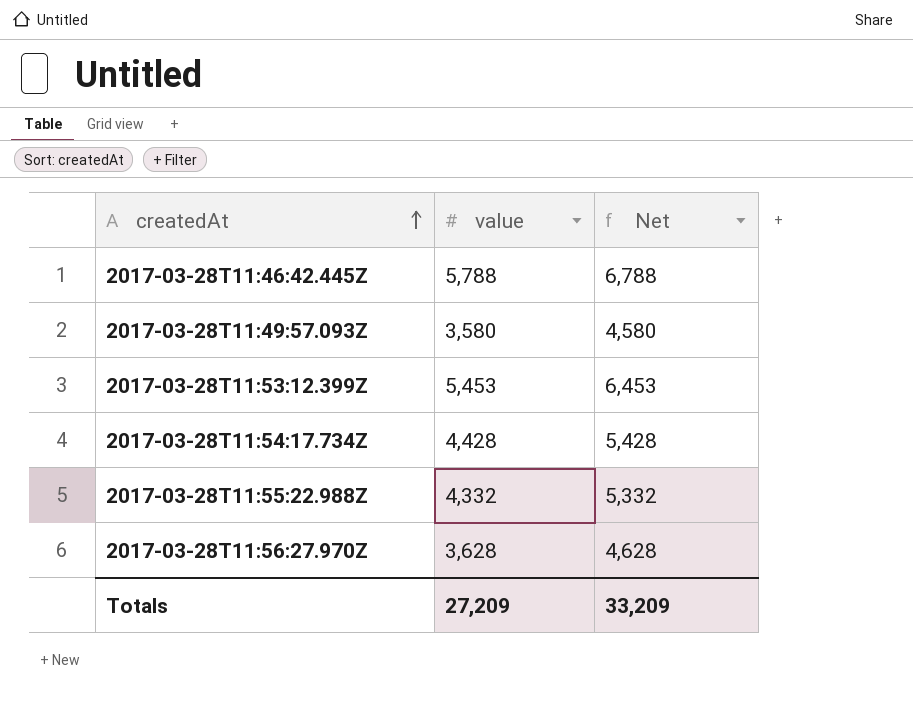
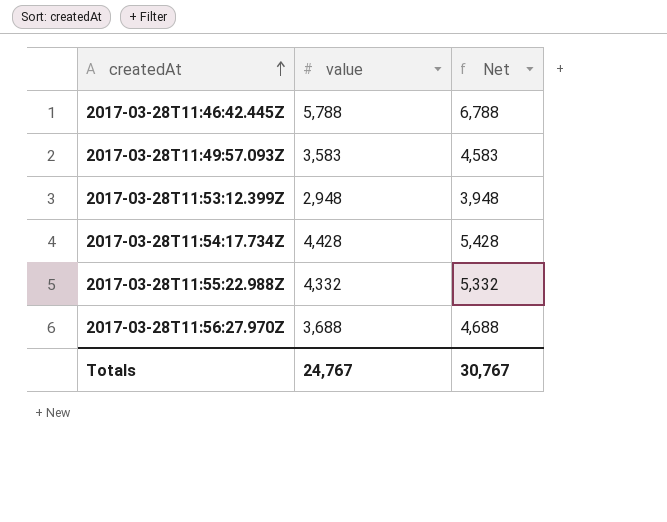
2017-03-28T11:49:57.093Z | value: 3,580 -> 3,583
2017-03-28T11:49:57.093Z | Net: 4,580 -> 4,583
2017-03-28T11:53:12.399Z | value: 5,453 -> 2,948
2017-03-28T11:53:12.399Z | Net: 6,453 -> 3,948
2017-03-28T11:56:27.970Z | value: 3,628 -> 3,688
2017-03-28T11:56:27.970Z | Net: 4,628 -> 4,688
Totals | value: 27,209 -> 24,767
Totals | Net: 33,209 -> 30,767

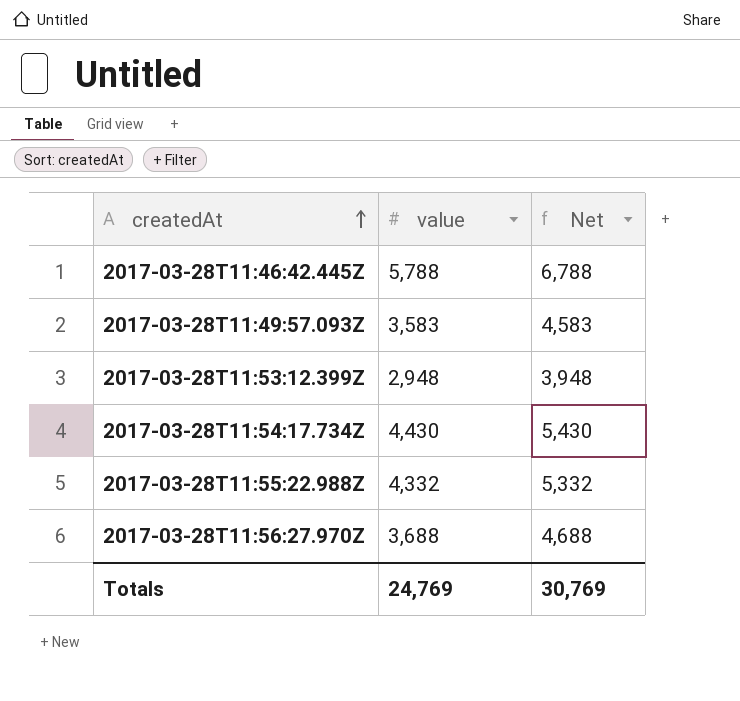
2017-03-28T11:54:17.734Z | value: 4,428 -> 4,430
2017-03-28T11:54:17.734Z | Net: 5,428 -> 5,430
Totals | value: 24,767 -> 24,769
Totals | Net: 30,767 -> 30,769

